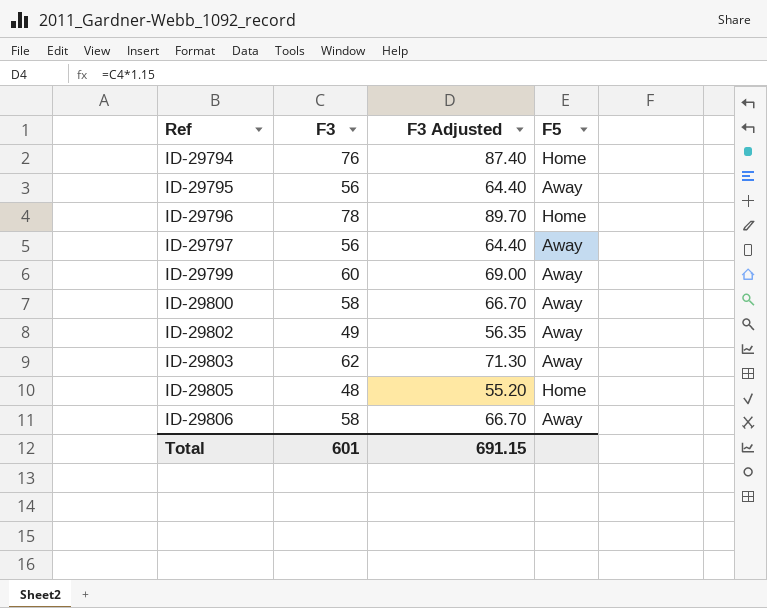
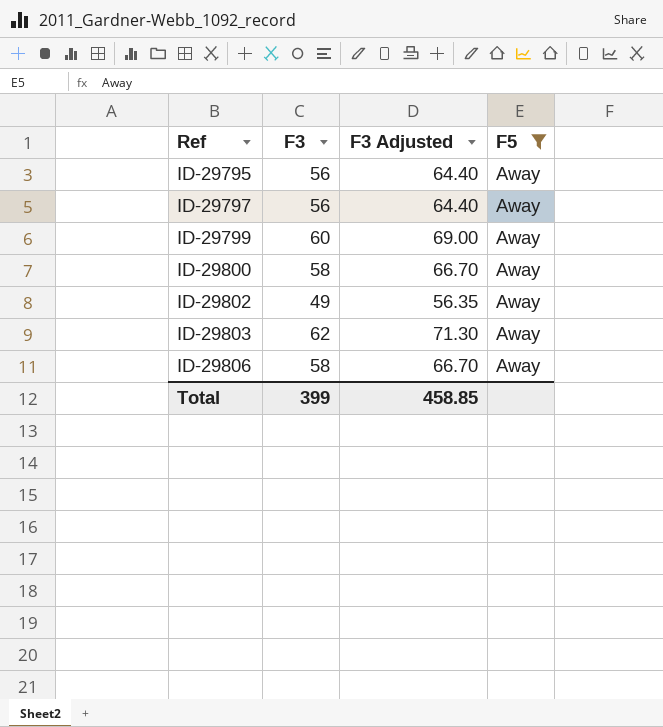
filter: none -> F5 = Away
Total | F3: 601 -> 399
Total | F3 Adjusted: 691.15 -> 458.85

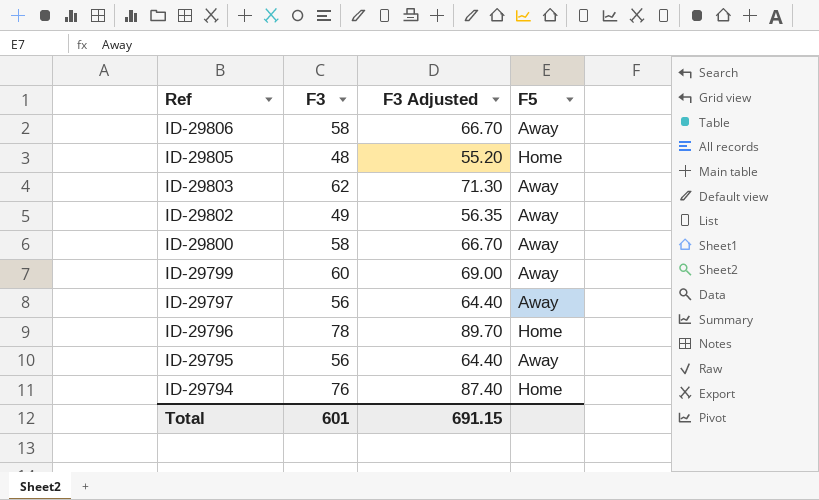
filter: F5 = Away -> none
row order: Ref ascending -> Ref descending
Total | F3: 399 -> 601
Total | F3 Adjusted: 458.85 -> 691.15

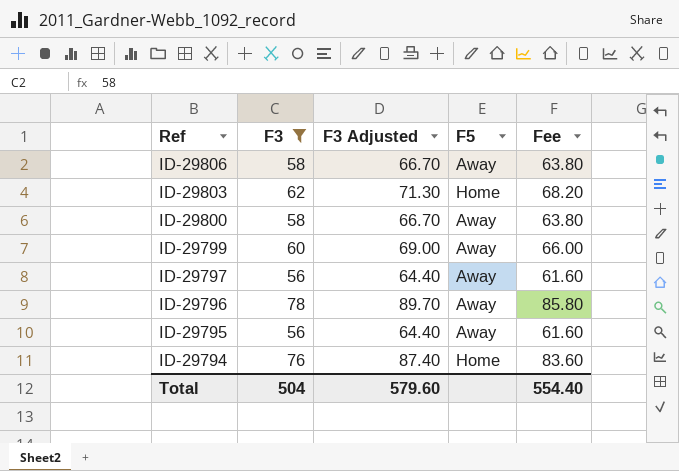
filter: none -> F3 >= 56
column Fee | formula: none -> [F3] * 1.1
ID-29803 | F5: Away -> Home
ID-29796 | F5: Home -> Away
Total | F3: 601 -> 504
Total | F3 Adjusted: 691.15 -> 579.60

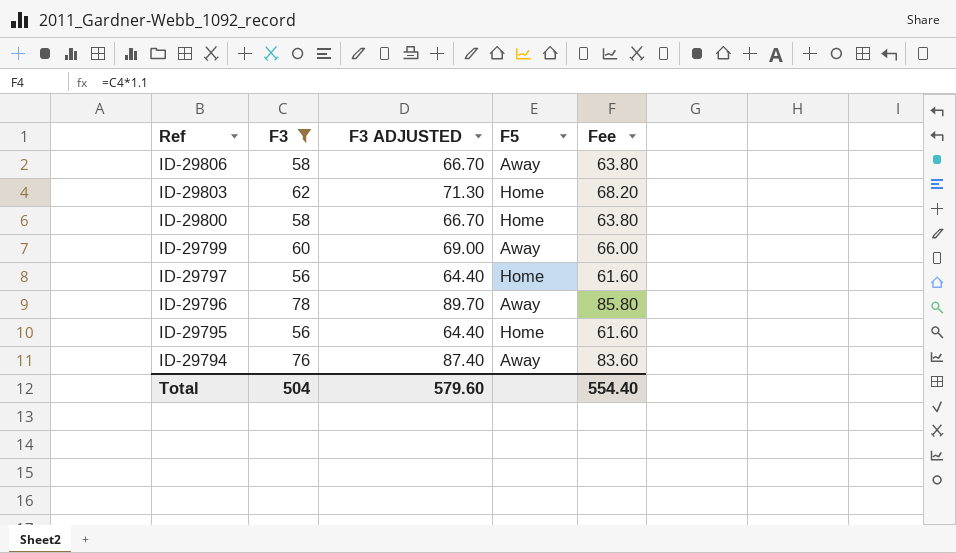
column name: F3 Adjusted -> F3 ADJUSTED
ID-29800 | F5: Away -> Home
ID-29797 | F5: Away -> Home
ID-29795 | F5: Away -> Home
ID-29794 | F5: Home -> Away

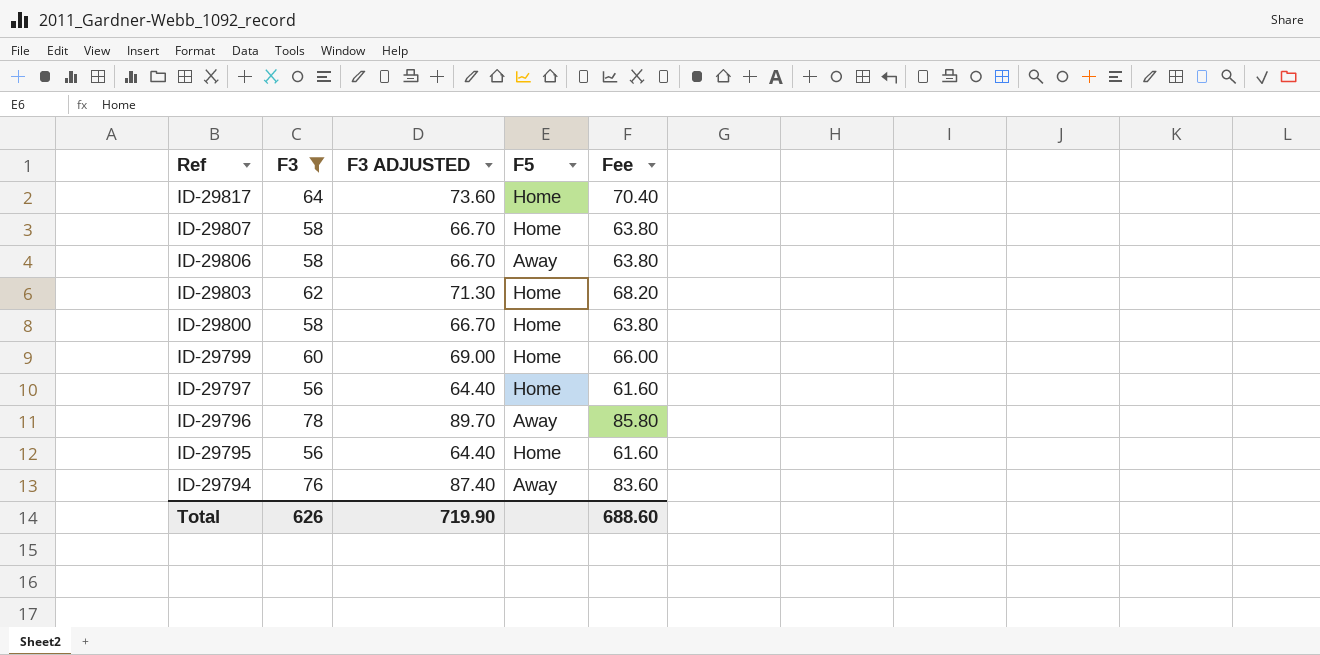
row ID-29817: none -> 64 | 73.60 | Home | 70.40
row ID-29807: none -> 58 | 66.70 | Home | 63.80
ID-29799 | F5: Away -> Home
Total | F3: 504 -> 626
Total | F3 ADJUSTED: 579.60 -> 719.90
Total | Fee: 554.40 -> 688.60

